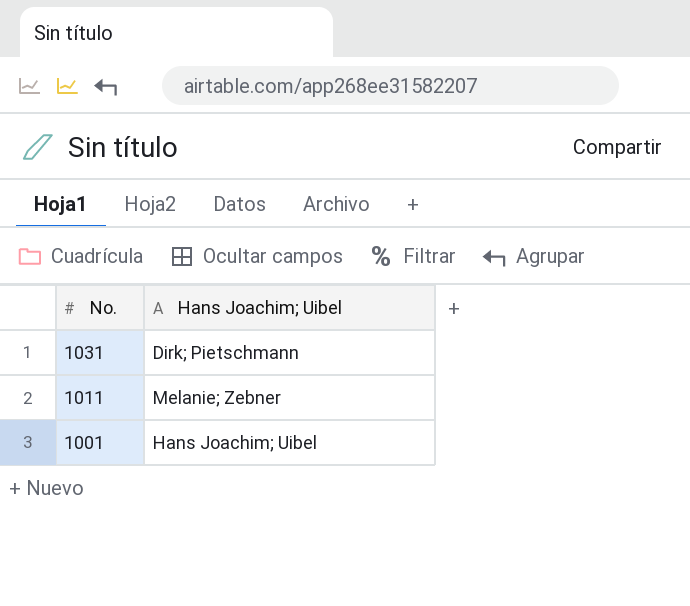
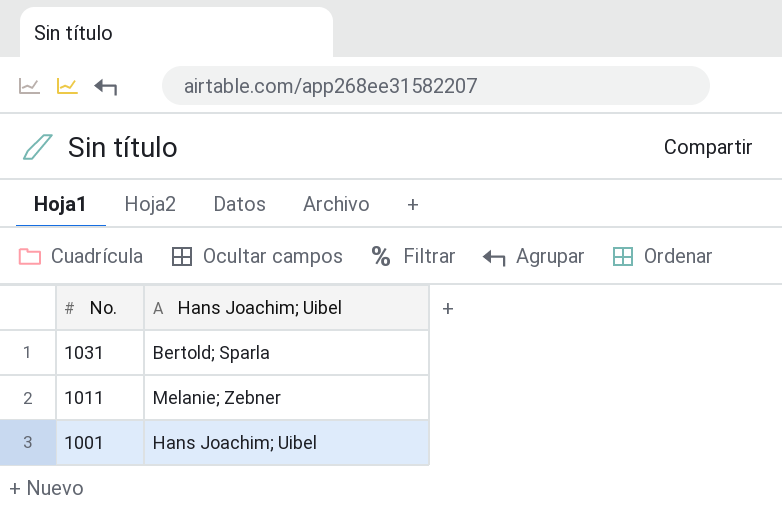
1031 | Hans Joachim; Uibel: Dirk; Pietschmann -> Bertold; Sparla

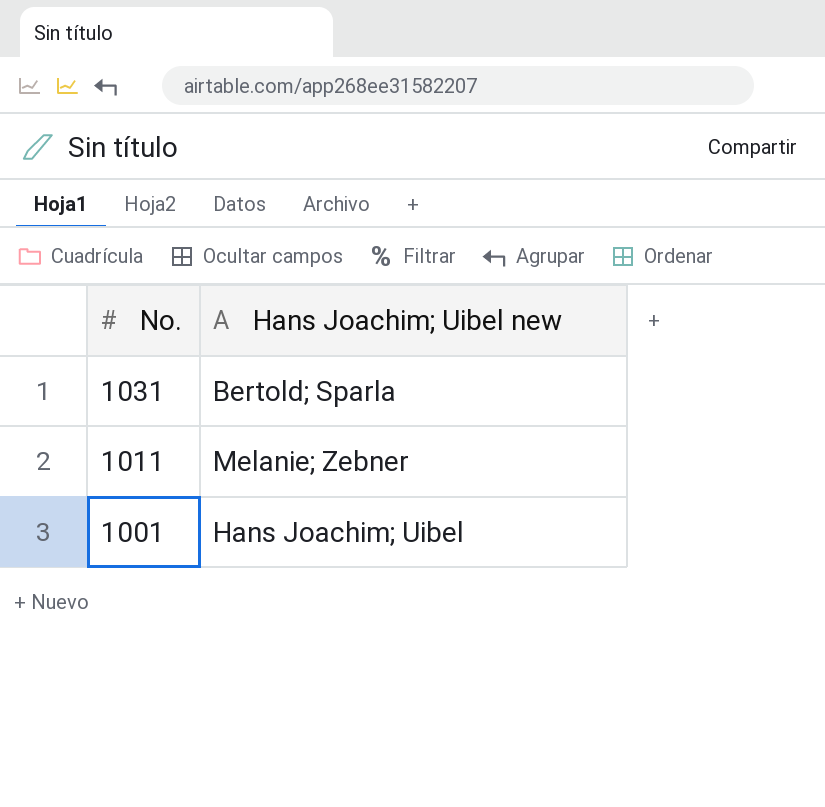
column name: Hans Joachim; Uibel -> Hans Joachim; Uibel new

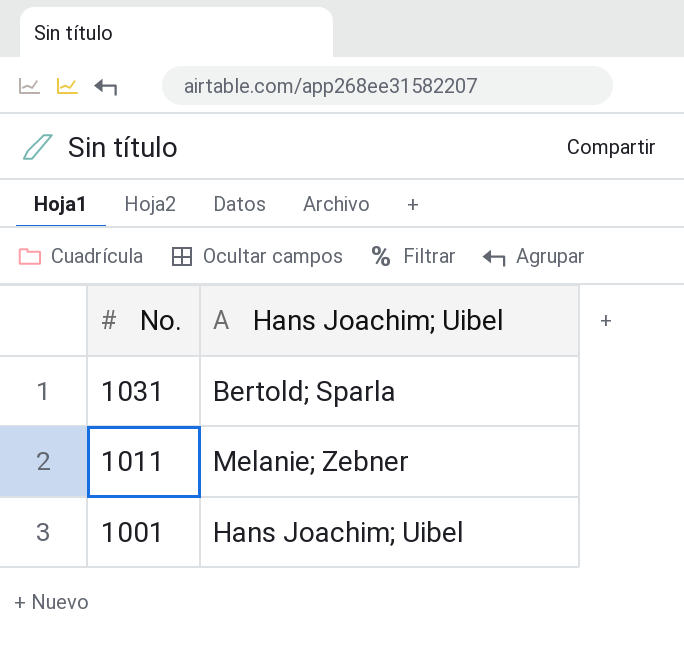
column name: Hans Joachim; Uibel new -> Hans Joachim; Uibel

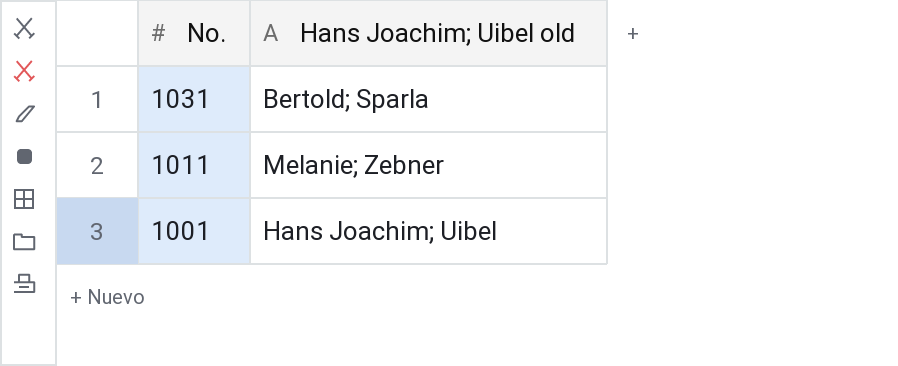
column name: Hans Joachim; Uibel -> Hans Joachim; Uibel old

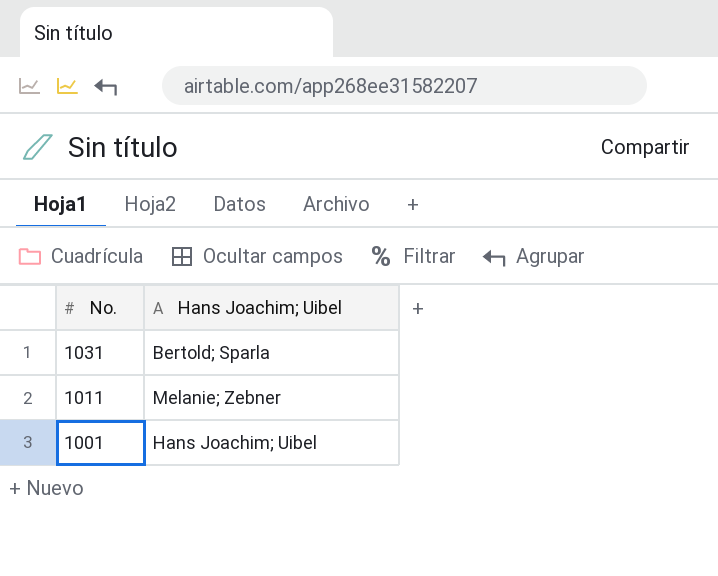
column name: Hans Joachim; Uibel old -> Hans Joachim; Uibel

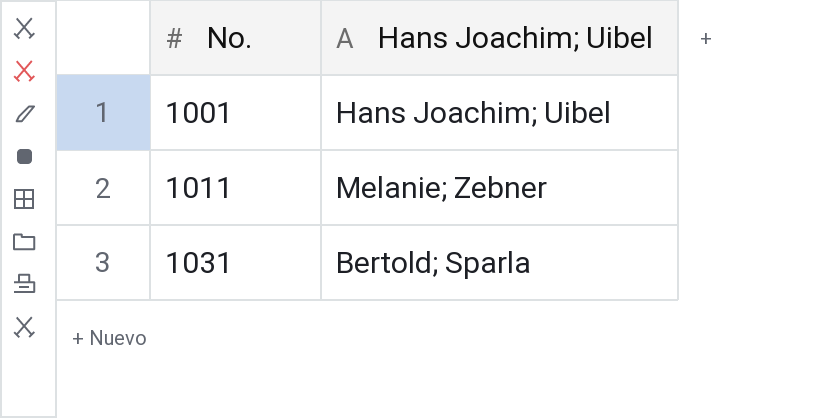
row order: No. descending -> No. ascending

